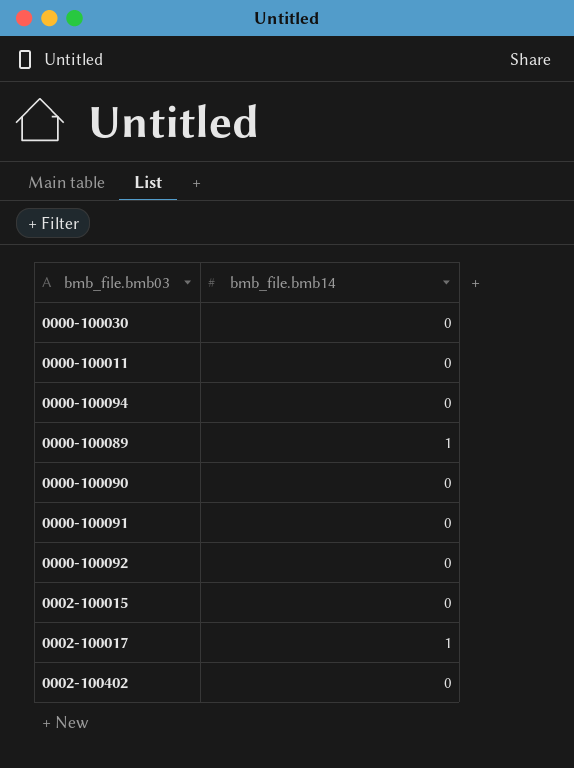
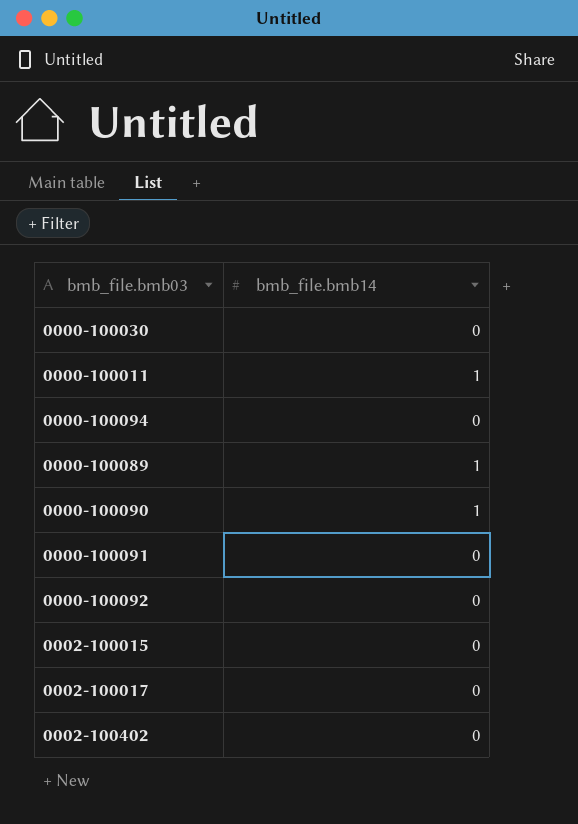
0000-100011 | bmb_file.bmb14: 0 -> 1
0000-100090 | bmb_file.bmb14: 0 -> 1
0002-100017 | bmb_file.bmb14: 1 -> 0

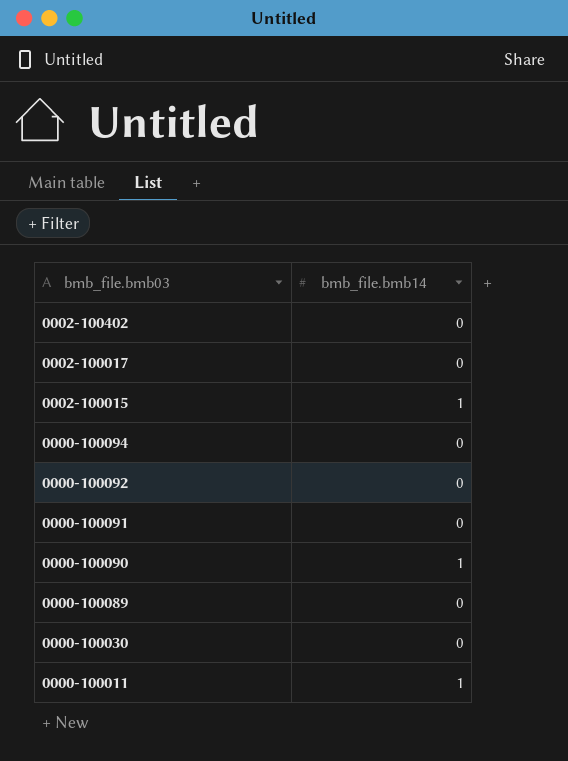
row order: none -> bmb_file.bmb03 descending
0002-100015 | bmb_file.bmb14: 0 -> 1
0000-100089 | bmb_file.bmb14: 1 -> 0

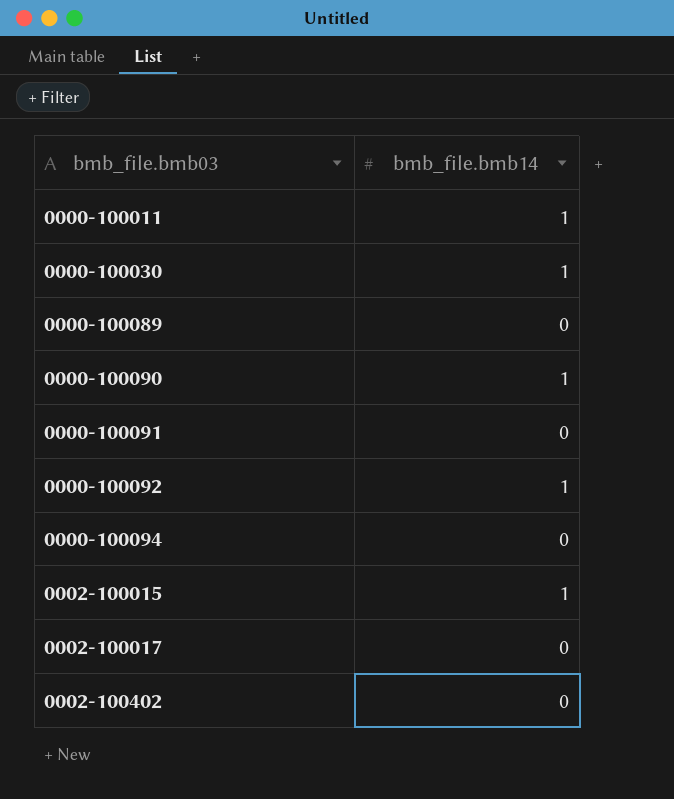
row order: bmb_file.bmb03 descending -> bmb_file.bmb03 ascending
0000-100030 | bmb_file.bmb14: 0 -> 1
0000-100092 | bmb_file.bmb14: 0 -> 1

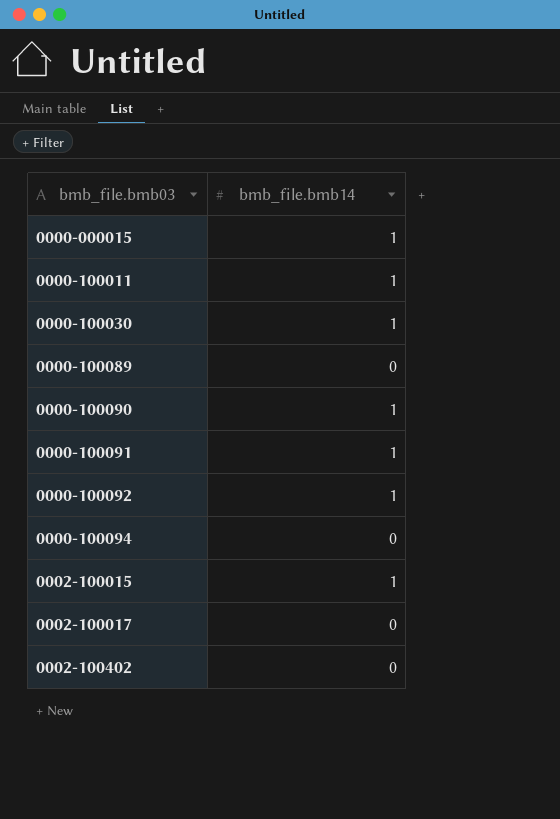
row 0000-000015: none -> 1
0000-100091 | bmb_file.bmb14: 0 -> 1

